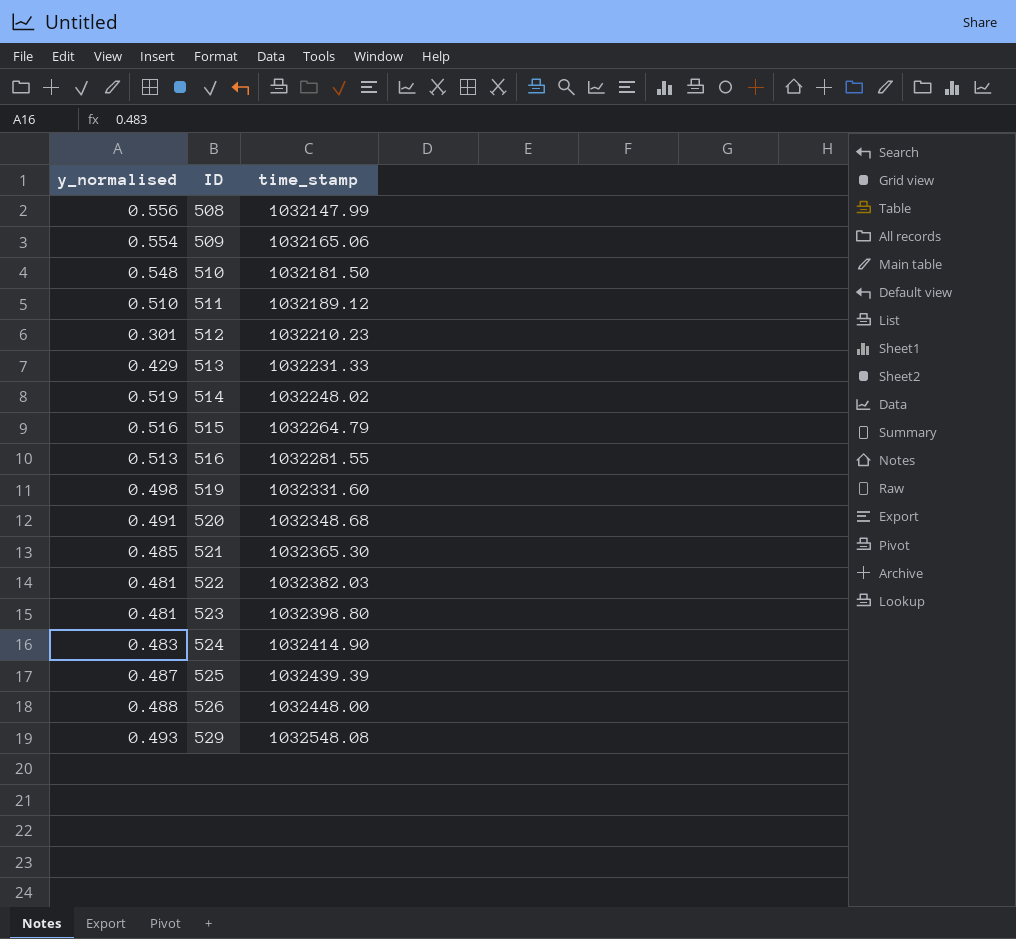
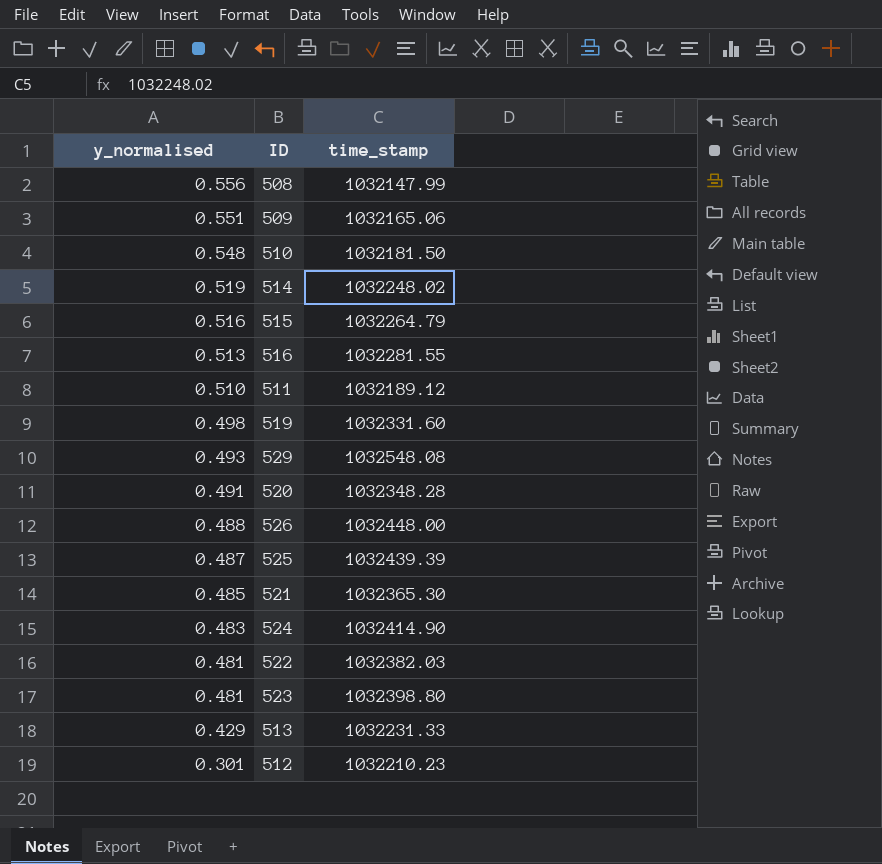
row order: ID ascending -> y_normalised descending
509 | y_normalised: 0.554 -> 0.551
520 | time_stamp: 1032348.68 -> 1032348.28

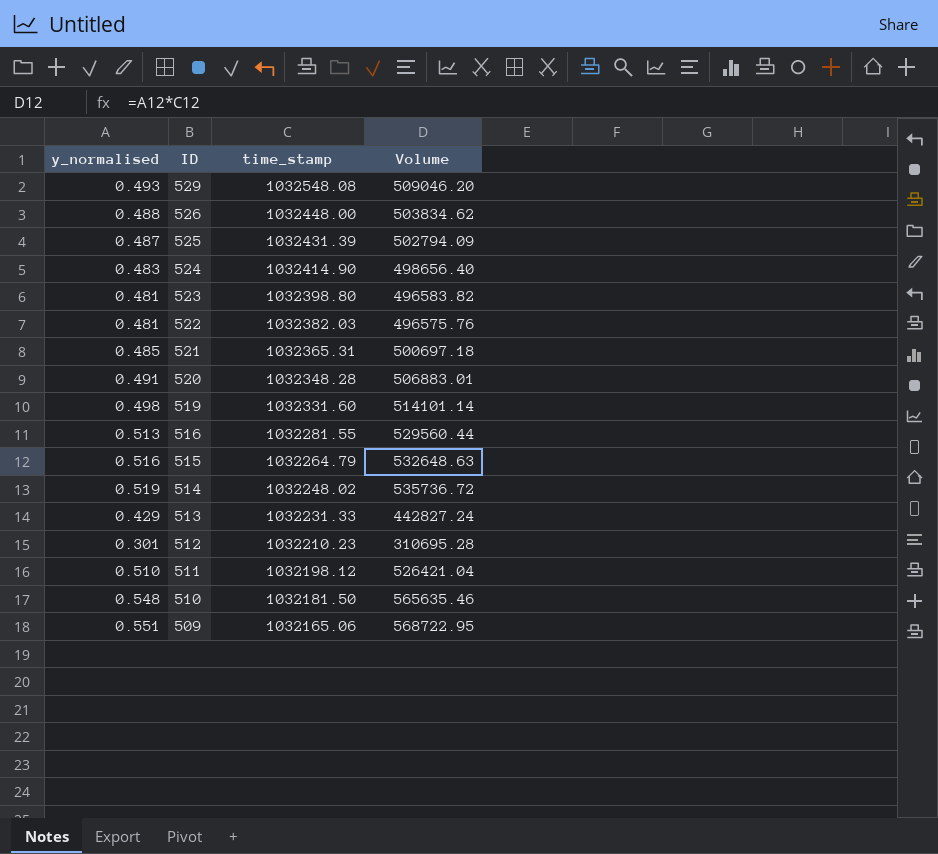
row order: y_normalised descending -> ID descending
column Volume | formula: none -> [y_normalised] * [time_stamp]
row 508: 0.556 | 1032147.99 -> none
525 | time_stamp: 1032439.39 -> 1032431.39
521 | time_stamp: 1032365.30 -> 1032365.31
511 | time_stamp: 1032189.12 -> 1032198.12

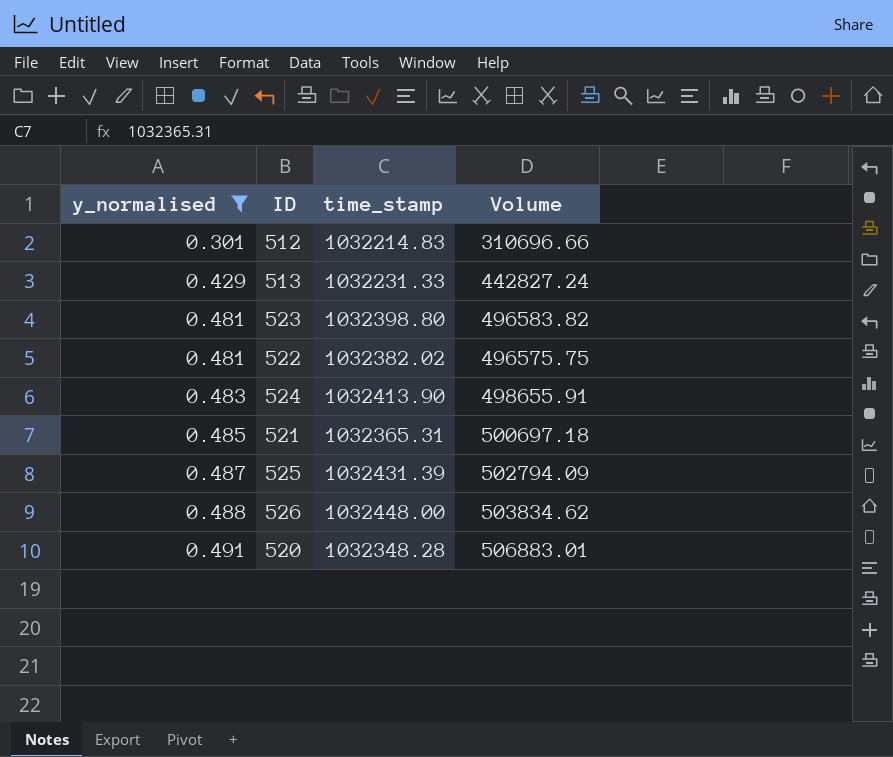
filter: none -> y_normalised <= 0.491
row order: ID descending -> y_normalised ascending
512 | time_stamp: 1032210.23 -> 1032214.83
512 | Volume: 310695.28 -> 310696.66
522 | time_stamp: 1032382.03 -> 1032382.02
522 | Volume: 496575.76 -> 496575.75
524 | time_stamp: 1032414.90 -> 1032413.90
524 | Volume: 498656.40 -> 498655.91

